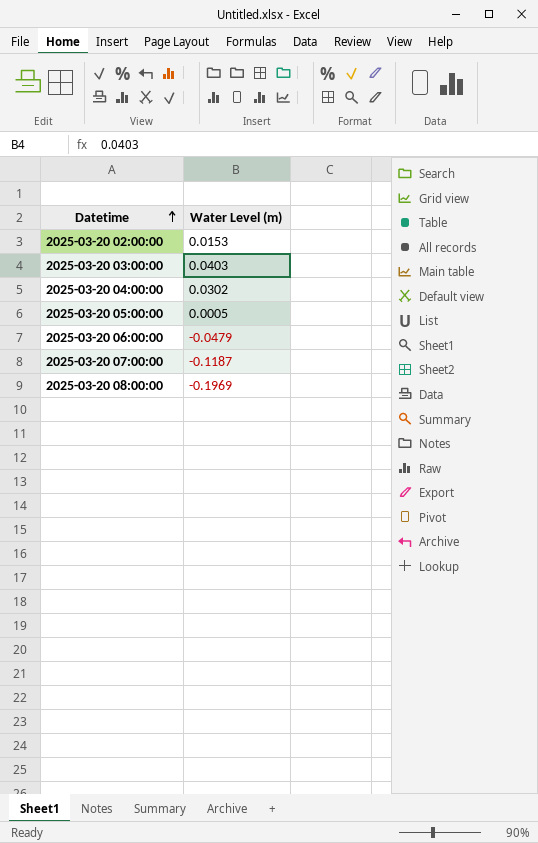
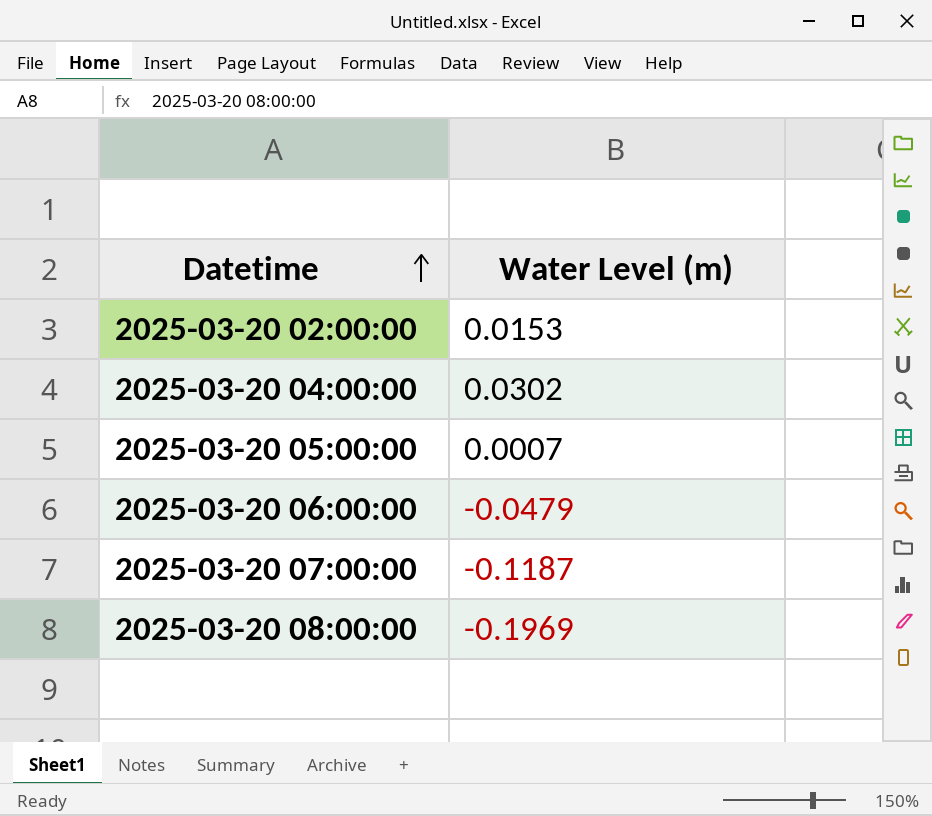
row 2025-03-20 03:00:00: 0.0403 -> none
2025-03-20 05:00:00 | Water Level (m): 0.0005 -> 0.0007

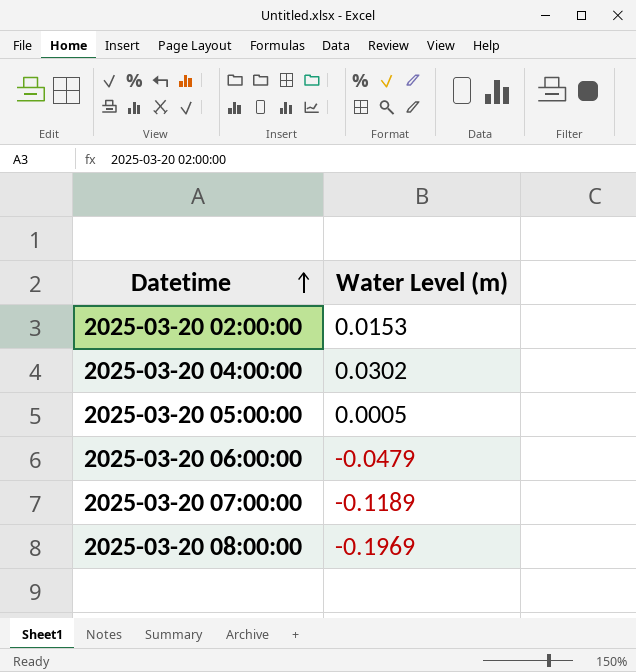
2025-03-20 05:00:00 | Water Level (m): 0.0007 -> 0.0005
2025-03-20 07:00:00 | Water Level (m): -0.1187 -> -0.1189

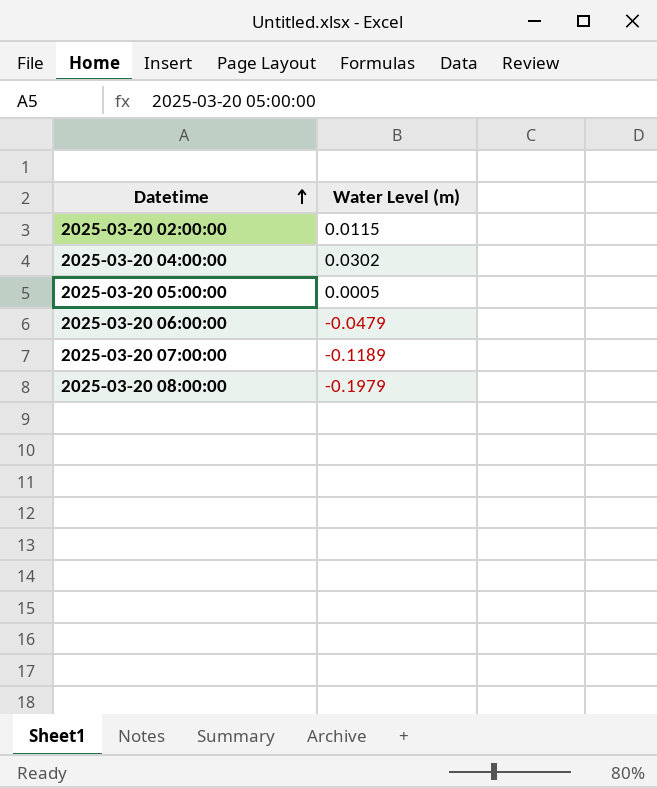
2025-03-20 02:00:00 | Water Level (m): 0.0153 -> 0.0115
2025-03-20 08:00:00 | Water Level (m): -0.1969 -> -0.1979

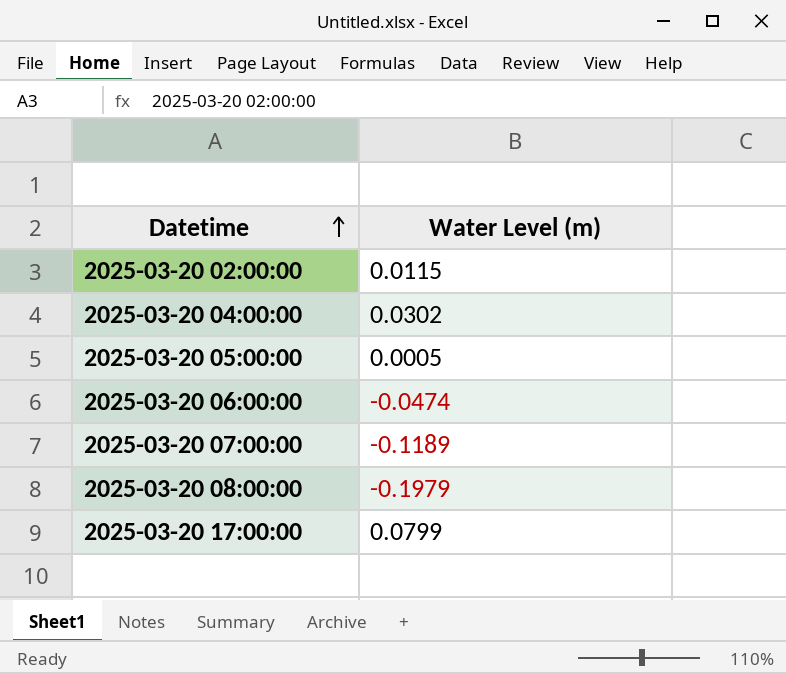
2025-03-20 06:00:00 | Water Level (m): -0.0479 -> -0.0474
row 2025-03-20 17:00:00: none -> 0.0799

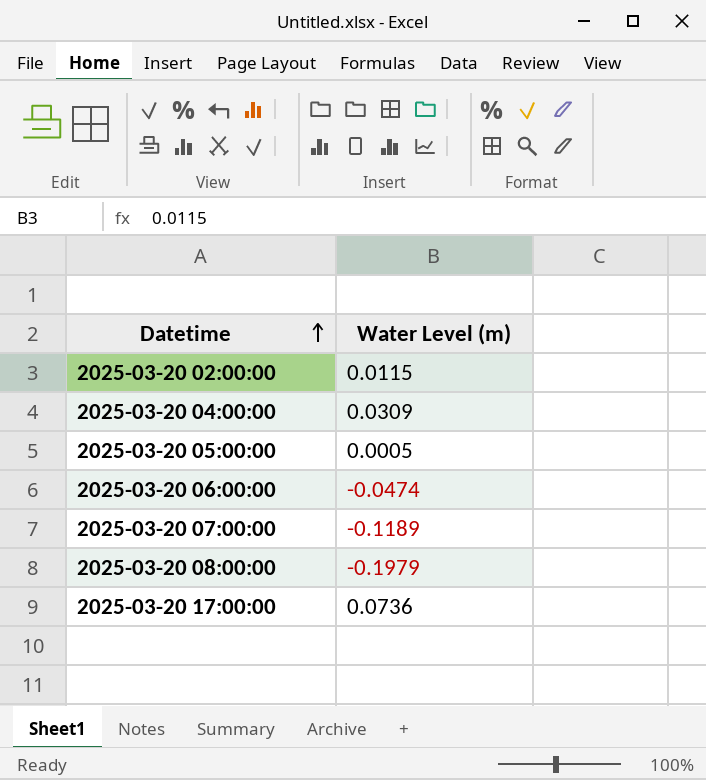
2025-03-20 04:00:00 | Water Level (m): 0.0302 -> 0.0309
2025-03-20 17:00:00 | Water Level (m): 0.0799 -> 0.0736

